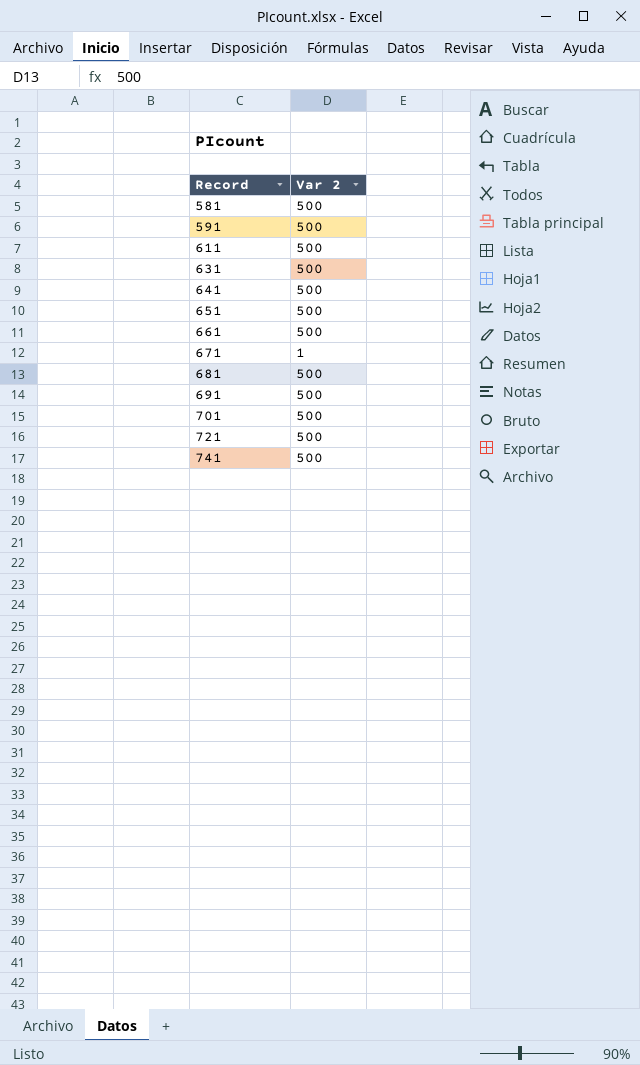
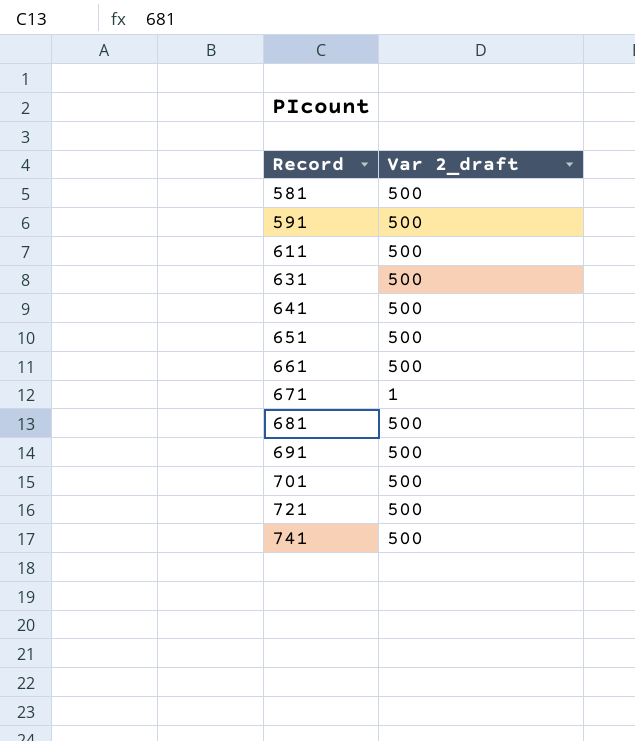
column name: Var 2 -> Var 2_draft

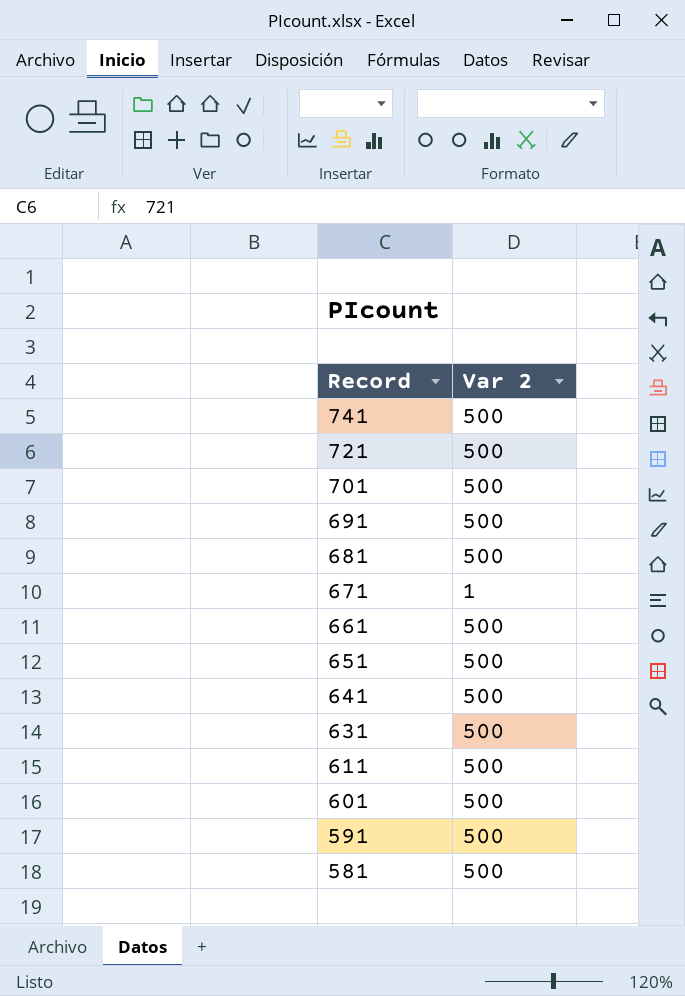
row order: Record ascending -> Record descending
column name: Var 2_draft -> Var 2
row 601: none -> 500

